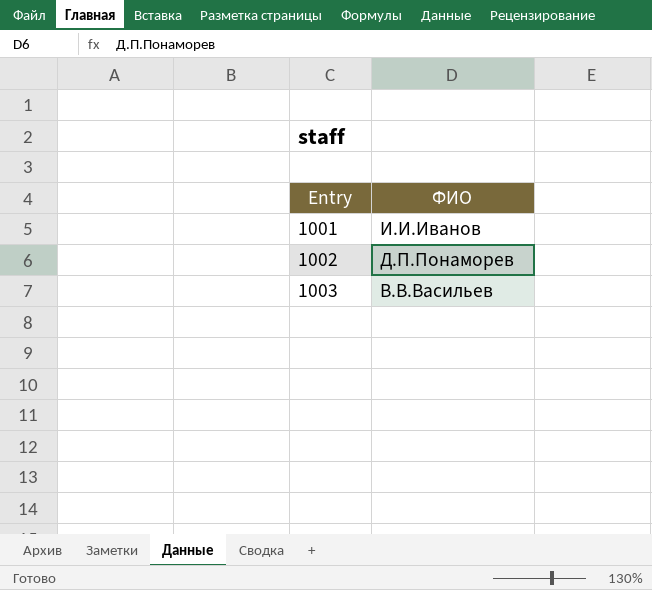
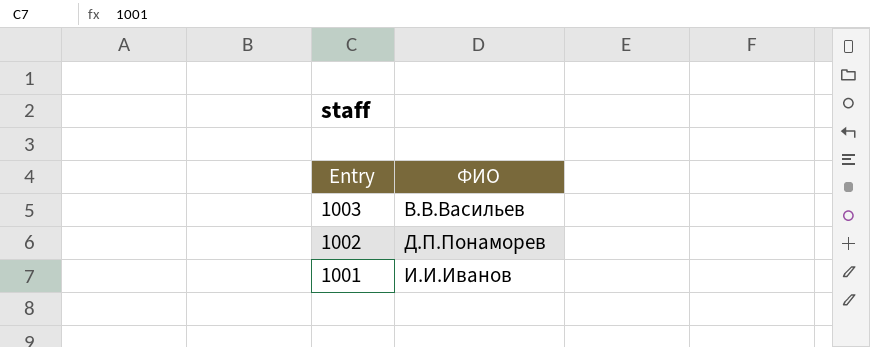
row order: Entry ascending -> Entry descending

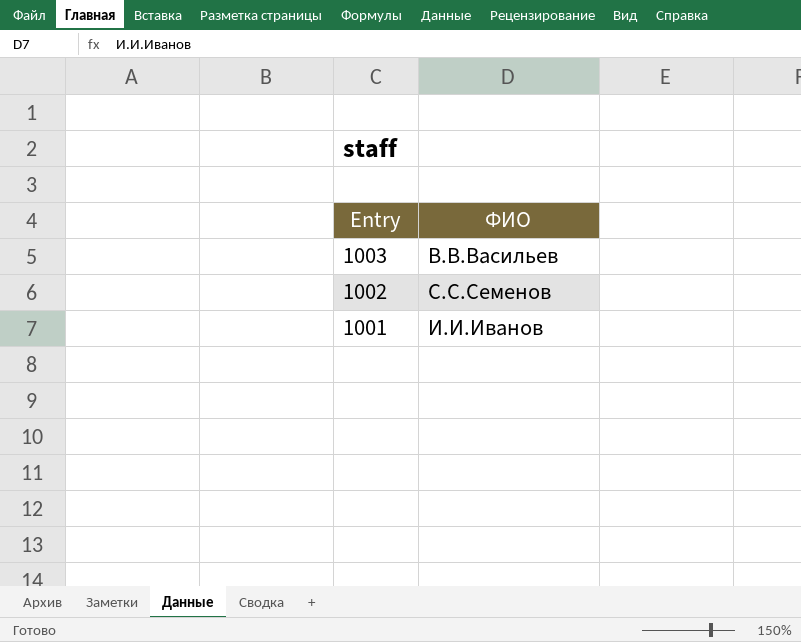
1002 | ФИО: Д.П.Понаморев -> С.С.Семенов

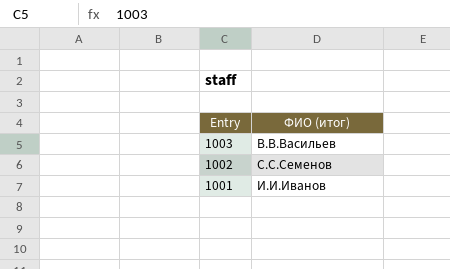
column name: ФИО -> ФИО (итог)

